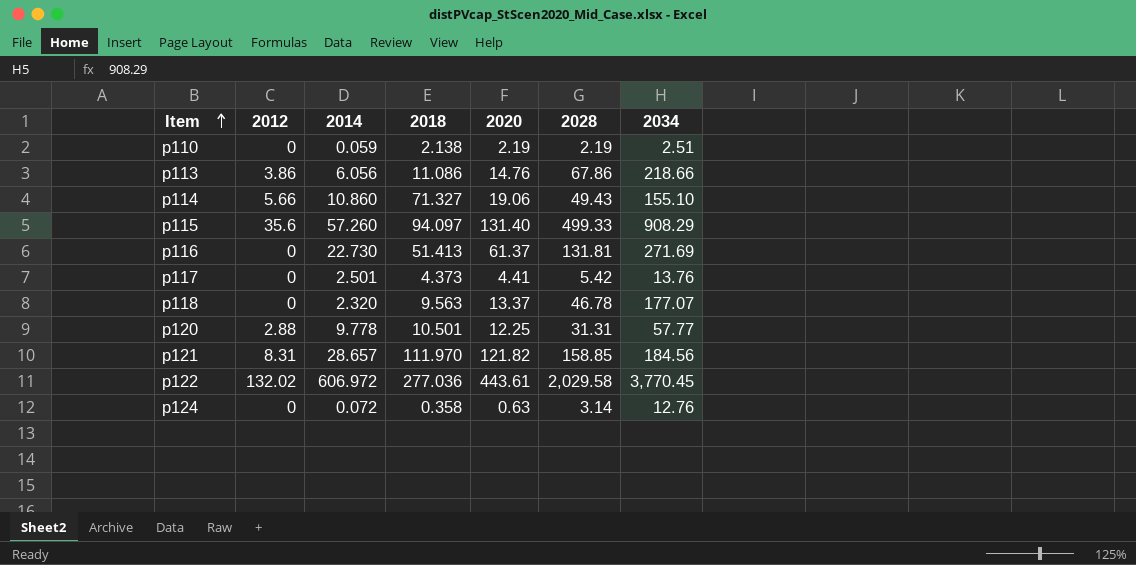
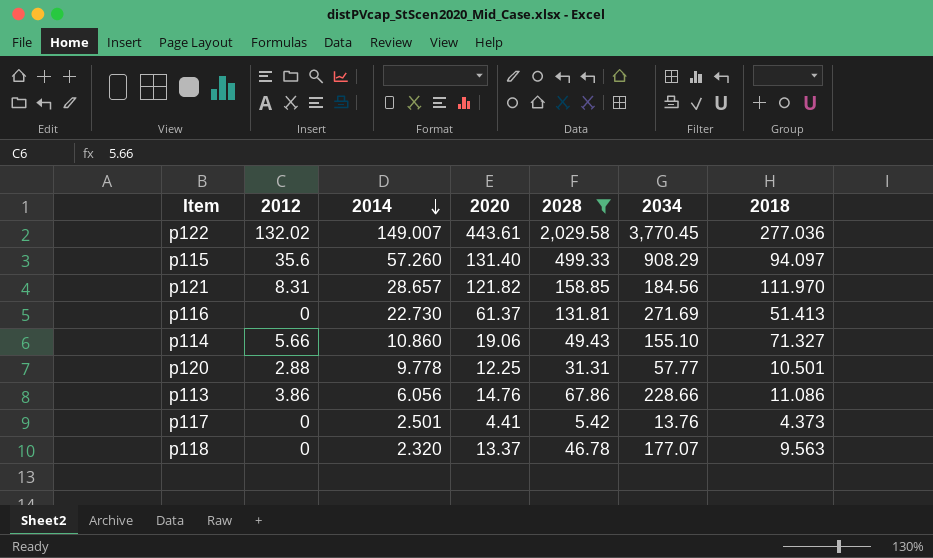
filter: none -> 2028 >= 5.42
row order: Item ascending -> 2014 descending
column 2018 | position: 4 -> 7
p122 | 2014: 606.972 -> 149.007
p113 | 2034: 218.66 -> 228.66

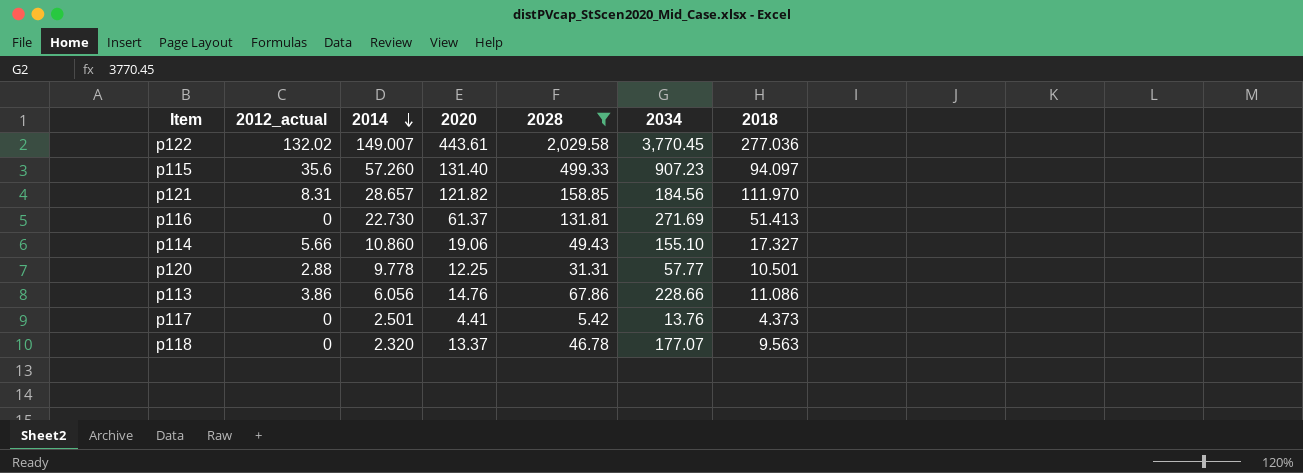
column name: 2012 -> 2012_actual
p115 | 2034: 908.29 -> 907.23
p114 | 2018: 71.327 -> 17.327

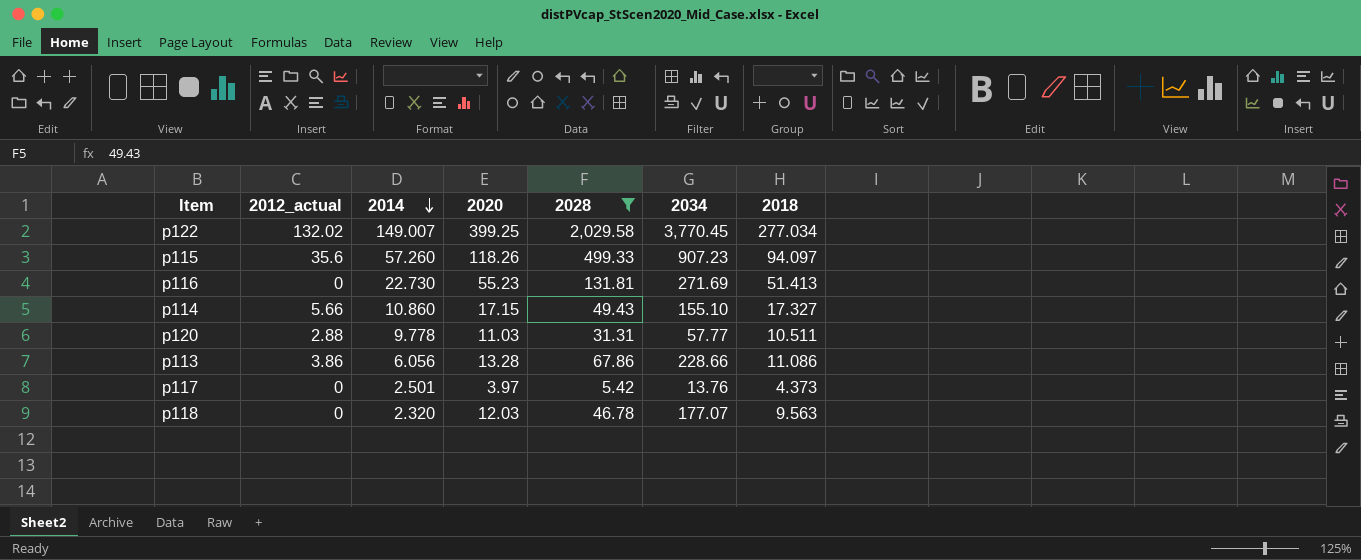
row p121: 8.31 | 28.657 | 121.82 | 158.85 | 184.56 | 111.970 -> none
p122 | 2020: 443.61 -> 399.25
p122 | 2018: 277.036 -> 277.034
p115 | 2020: 131.40 -> 118.26
p116 | 2020: 61.37 -> 55.23
p114 | 2020: 19.06 -> 17.15
p120 | 2020: 12.25 -> 11.03
p120 | 2018: 10.501 -> 10.511
p113 | 2020: 14.76 -> 13.28
p117 | 2020: 4.41 -> 3.97
p118 | 2020: 13.37 -> 12.03

